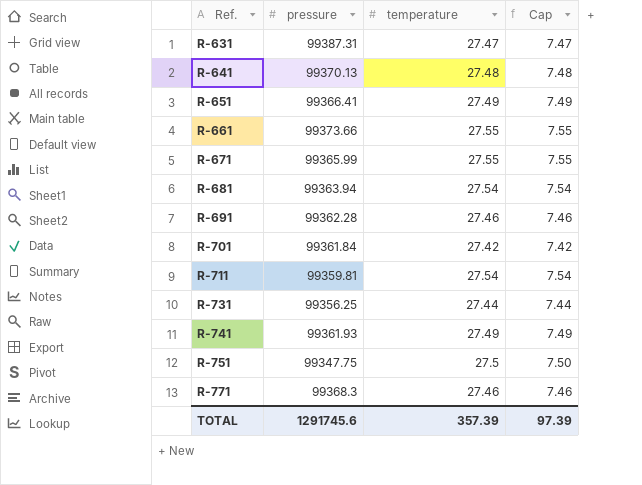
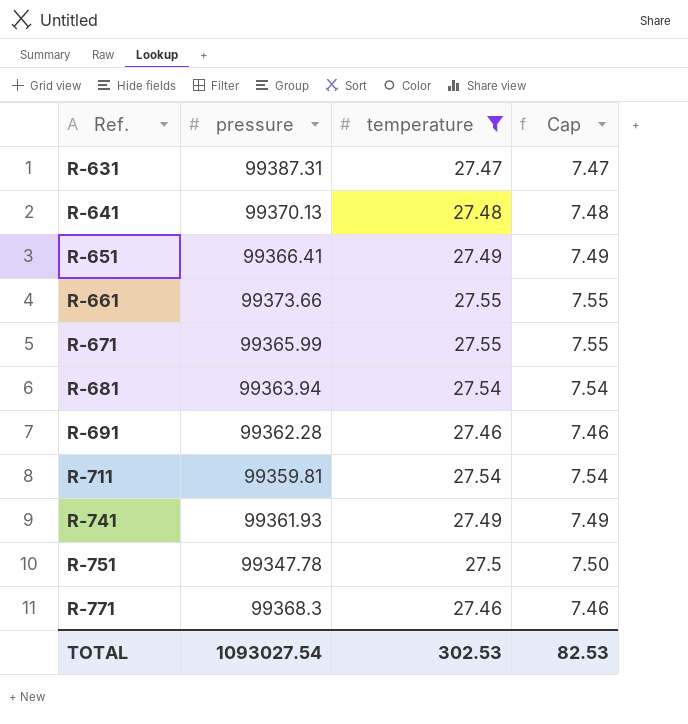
filter: none -> temperature >= 27.46
R-751 | pressure: 99347.75 -> 99347.78
TOTAL | pressure: 1291745.6 -> 1093027.54
TOTAL | temperature: 357.39 -> 302.53
TOTAL | Cap: 97.39 -> 82.53

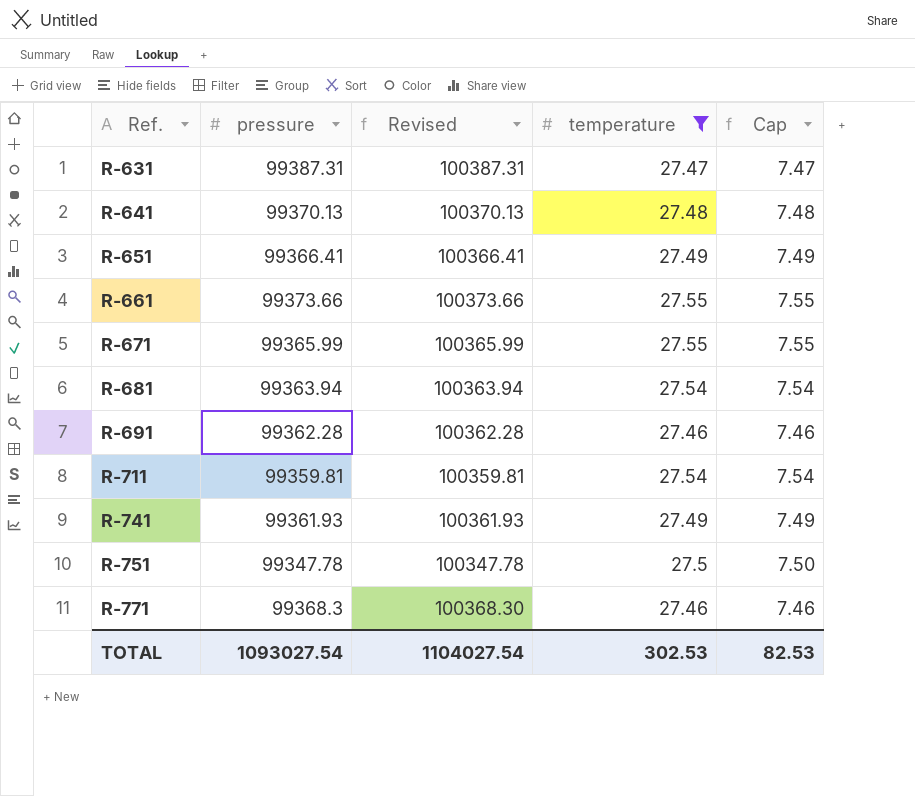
column Revised | formula: none -> [pressure] + 1000

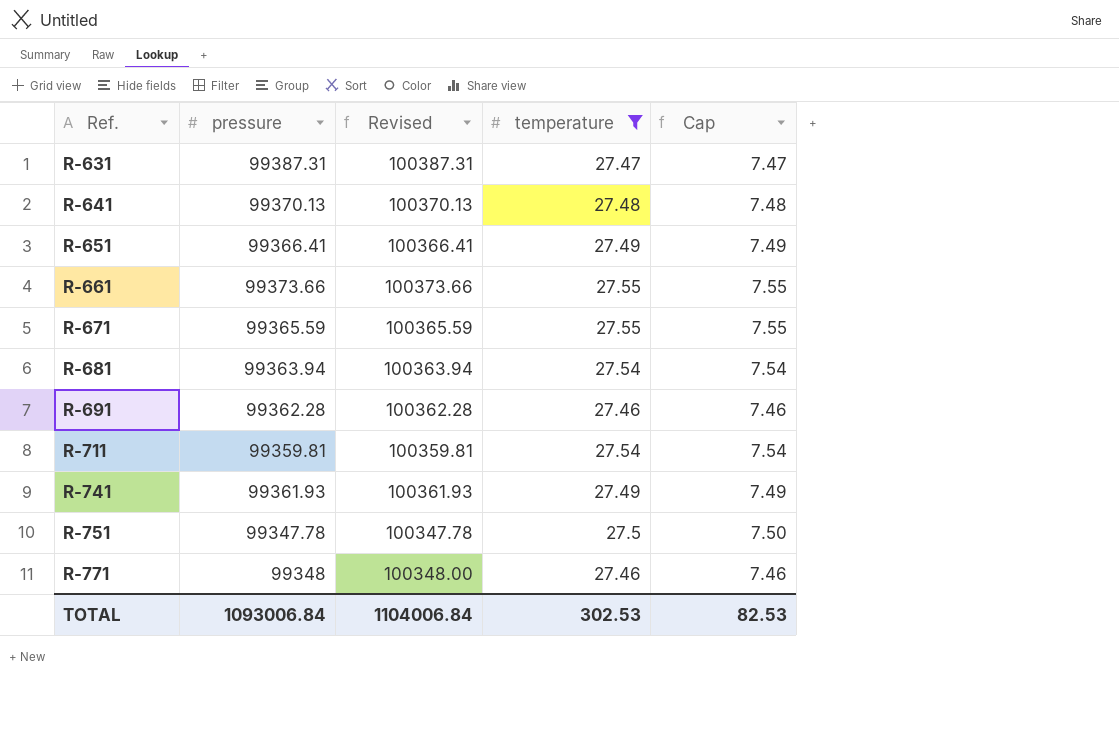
R-671 | pressure: 99365.99 -> 99365.59
R-671 | Revised: 100365.99 -> 100365.59
R-771 | pressure: 99368.3 -> 99348
R-771 | Revised: 100368.30 -> 100348.00
TOTAL | pressure: 1093027.54 -> 1093006.84
TOTAL | Revised: 1104027.54 -> 1104006.84

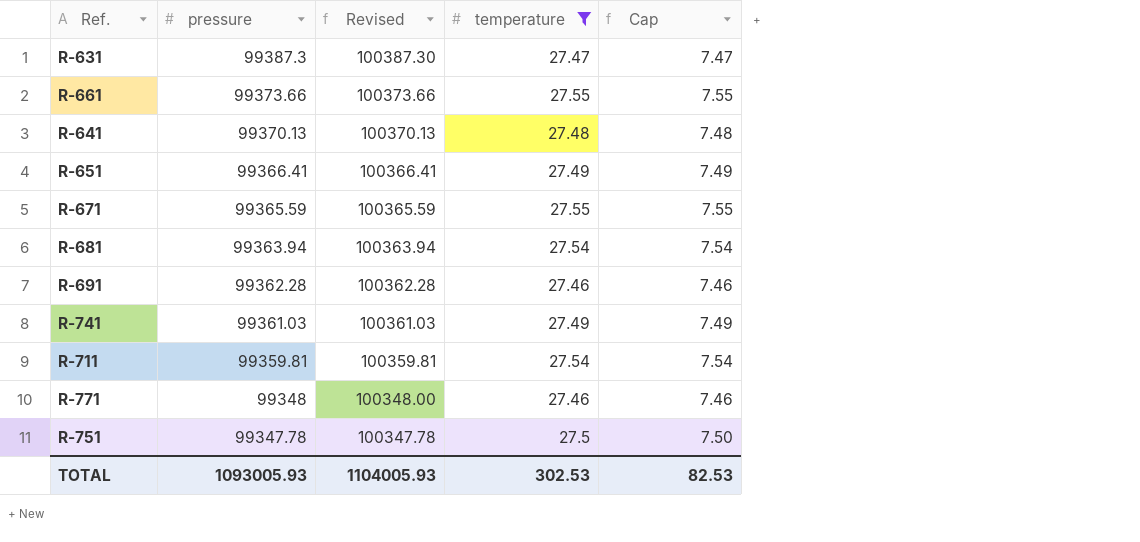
row order: Ref. ascending -> pressure descending
R-631 | pressure: 99387.31 -> 99387.3
R-631 | Revised: 100387.31 -> 100387.30
R-741 | pressure: 99361.93 -> 99361.03
R-741 | Revised: 100361.93 -> 100361.03
TOTAL | pressure: 1093006.84 -> 1093005.93
TOTAL | Revised: 1104006.84 -> 1104005.93

